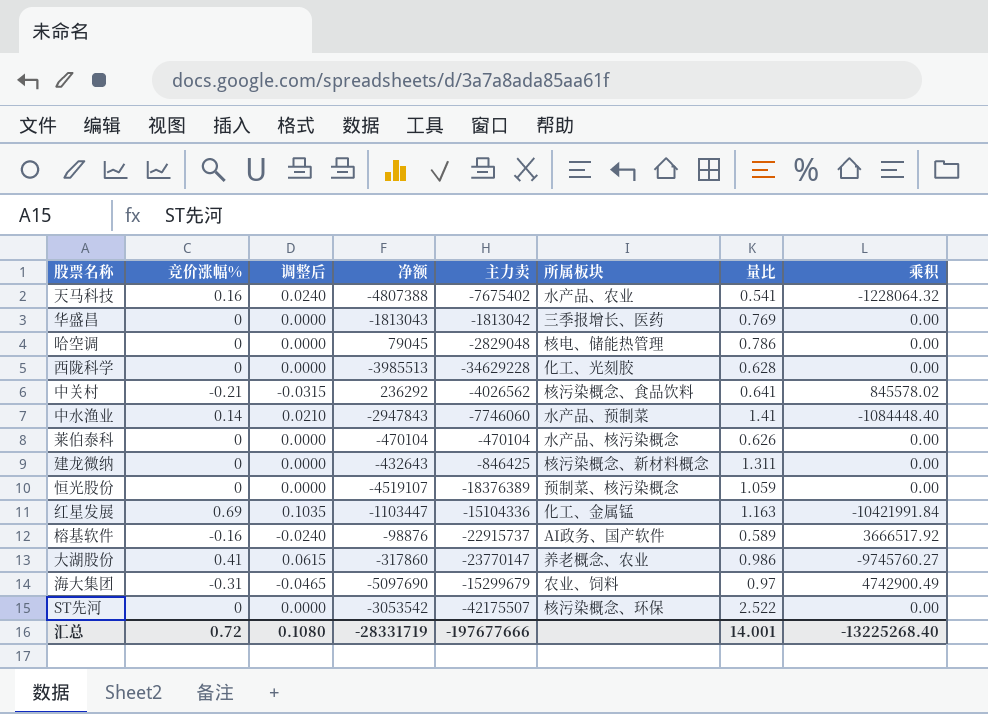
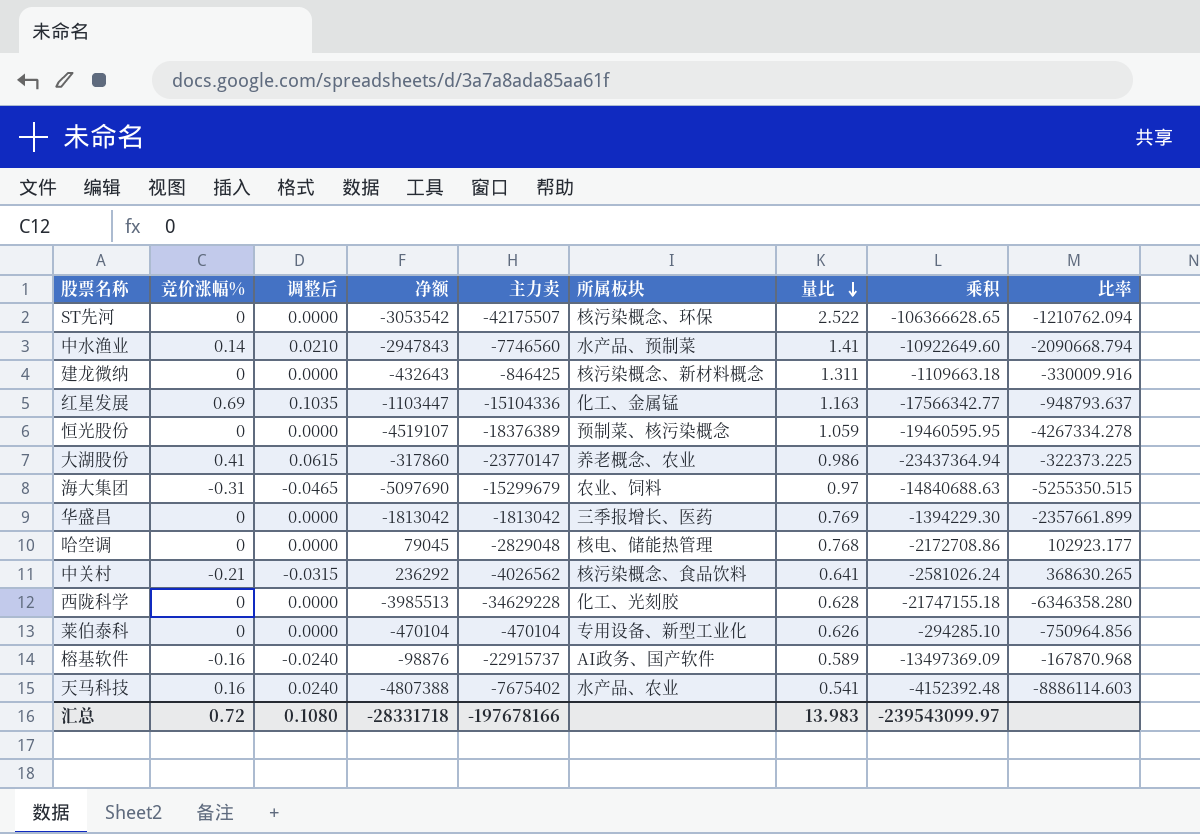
row order: none -> 量比 descending
column 乘积 | formula: [竞价涨幅%] * [主力卖] -> [主力卖] * [量比]
column 比率 | formula: none -> [净额] / [量比]
中水渔业 | 主力卖: -7746060 -> -7746560
华盛昌 | 净额: -1813043 -> -1813042
哈空调 | 量比: 0.786 -> 0.768
莱伯泰科 | 所属板块: 水产品、核污染概念 -> 专用设备、新型工业化
汇总 | 净额: -28331719 -> -28331718
汇总 | 主力卖: -197677666 -> -197678166
汇总 | 量比: 14.001 -> 13.983
汇总 | 乘积: -13225268.40 -> -239543099.97

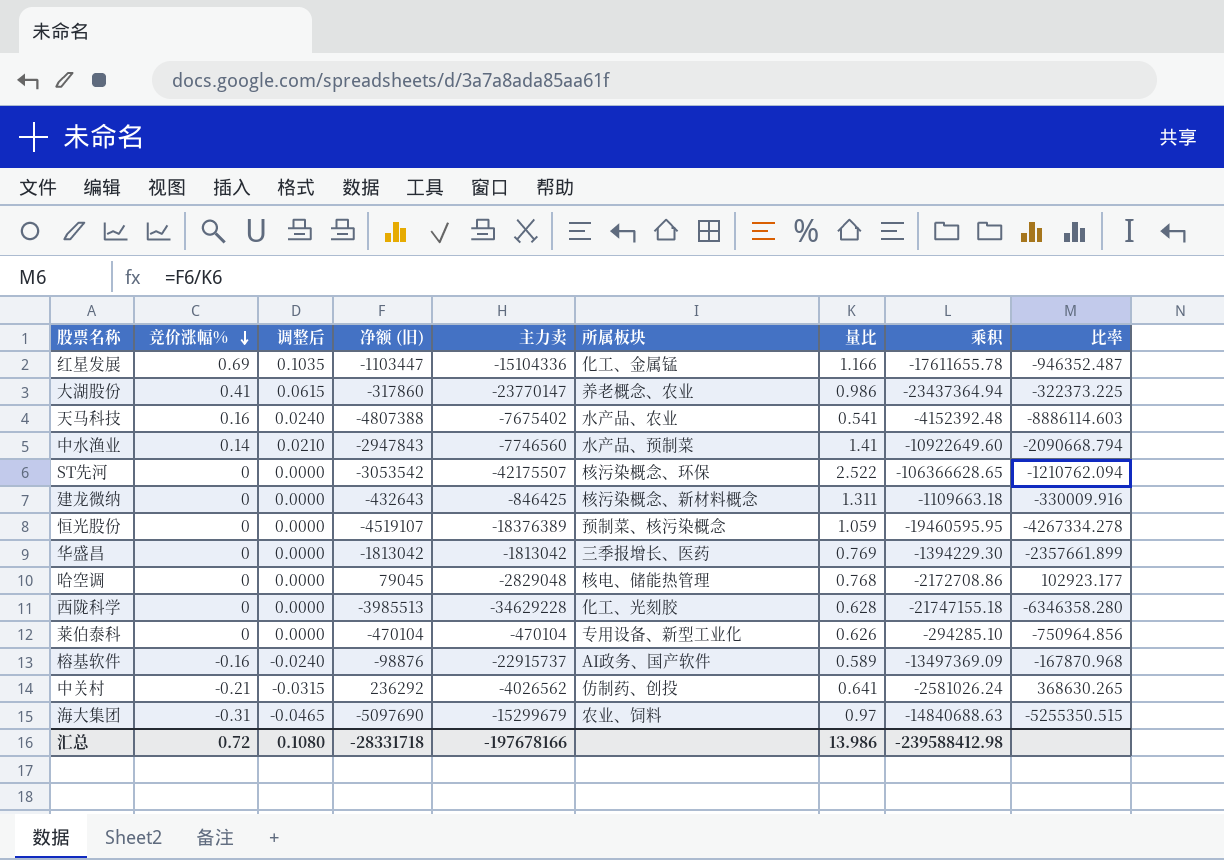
row order: 量比 descending -> 竞价涨幅% descending
column name: 净额 -> 净额 (旧)
红星发展 | 量比: 1.163 -> 1.166
红星发展 | 乘积: -17566342.77 -> -17611655.78
红星发展 | 比率: -948793.637 -> -946352.487
中关村 | 所属板块: 核污染概念、食品饮料 -> 仿制药、创投
汇总 | 量比: 13.983 -> 13.986
汇总 | 乘积: -239543099.97 -> -239588412.98

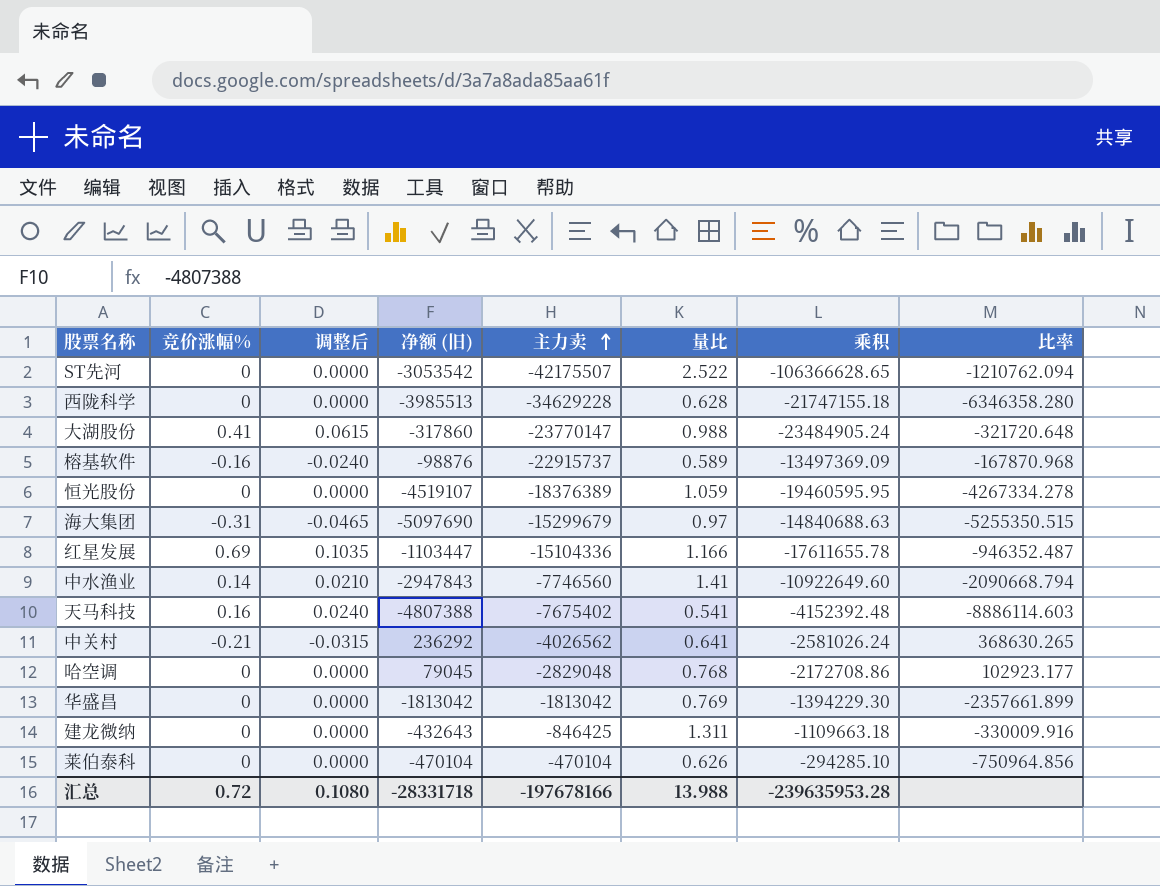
row order: 竞价涨幅% descending -> 主力卖 ascending
column 所属板块 | position: 6 -> none
大湖股份 | 量比: 0.986 -> 0.988
大湖股份 | 乘积: -23437364.94 -> -23484905.24
大湖股份 | 比率: -322373.225 -> -321720.648
汇总 | 量比: 13.986 -> 13.988
汇总 | 乘积: -239588412.98 -> -239635953.28

